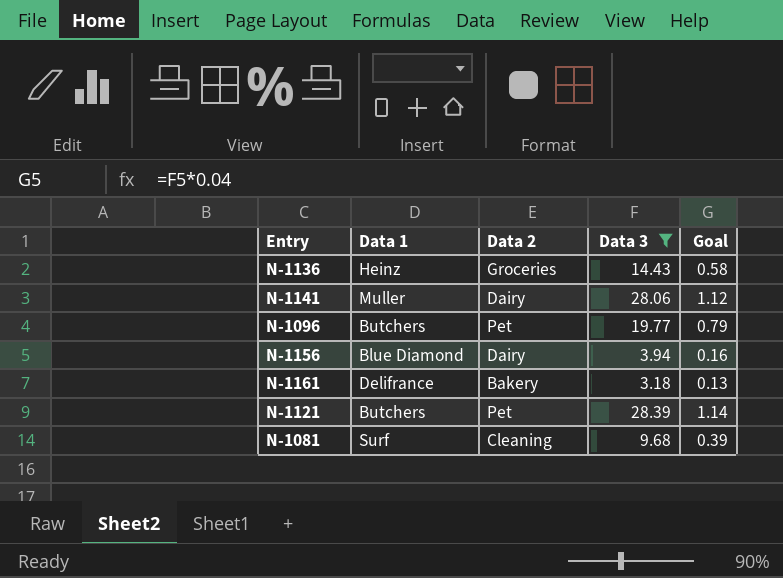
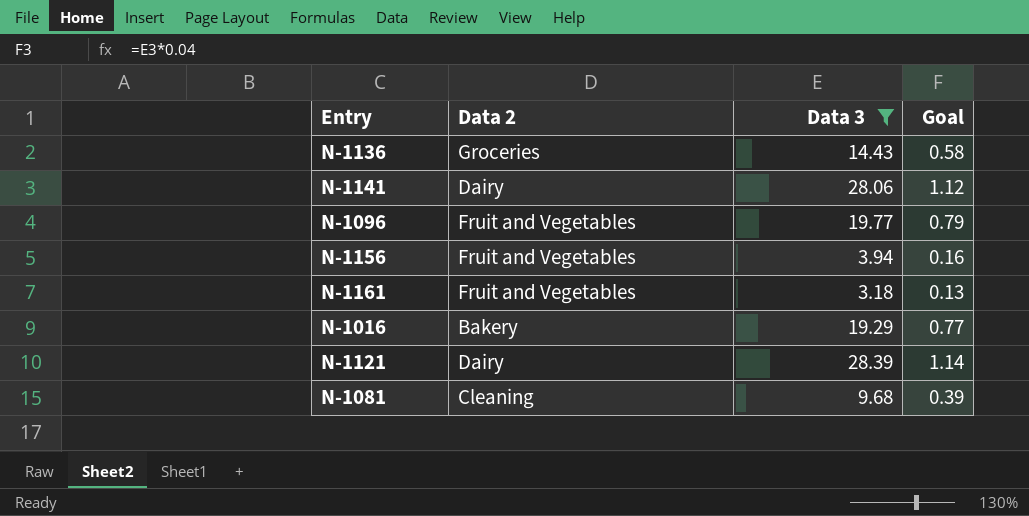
column Data 1 | position: 2 -> none
N-1096 | Data 2: Pet -> Fruit and Vegetables
N-1156 | Data 2: Dairy -> Fruit and Vegetables
N-1161 | Data 2: Bakery -> Fruit and Vegetables
row N-1016: none -> Bakery | 19.29 | 0.77
N-1121 | Data 2: Pet -> Dairy

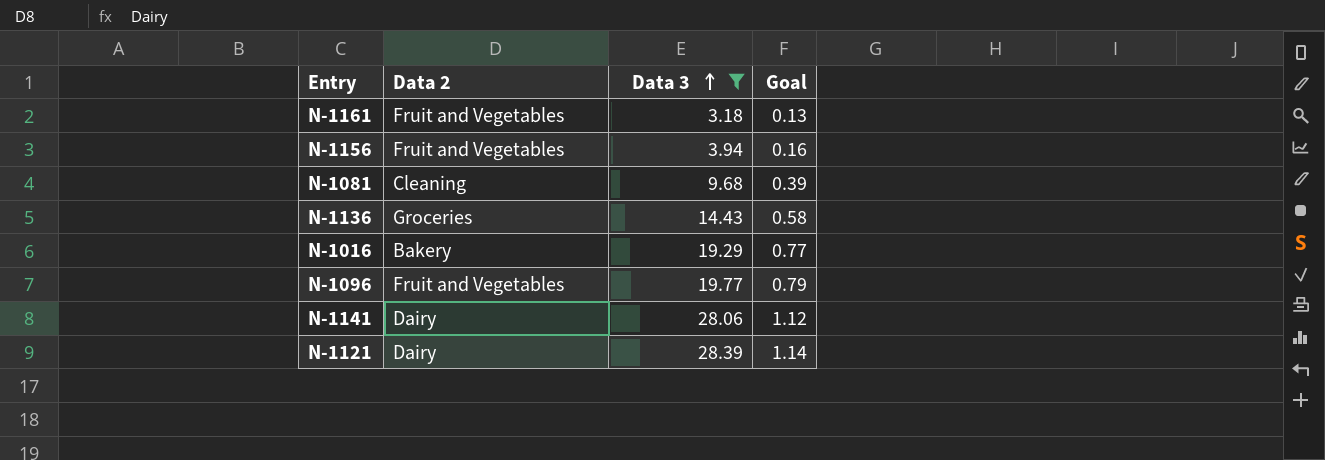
row order: none -> Data 3 ascending

